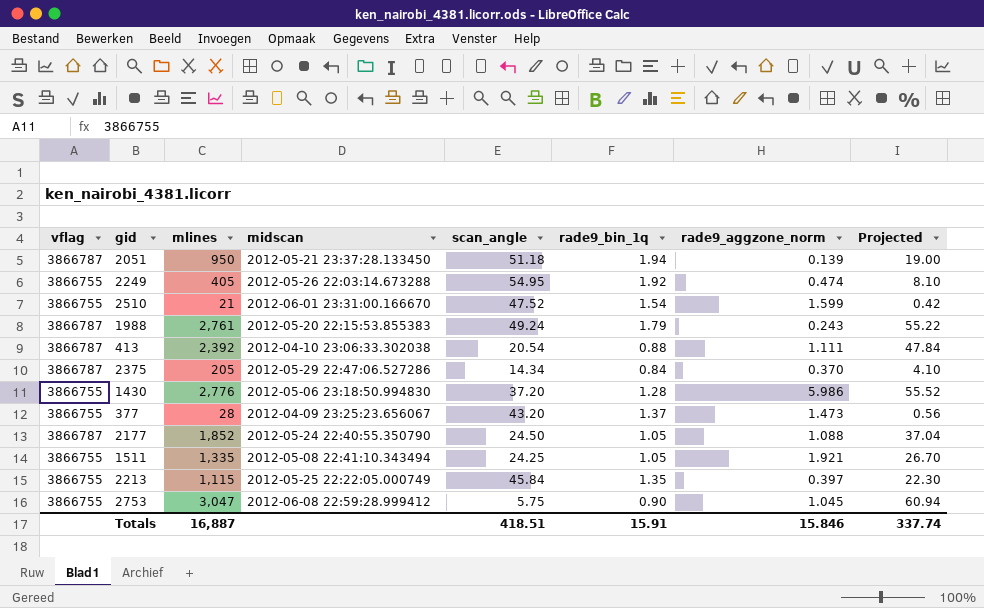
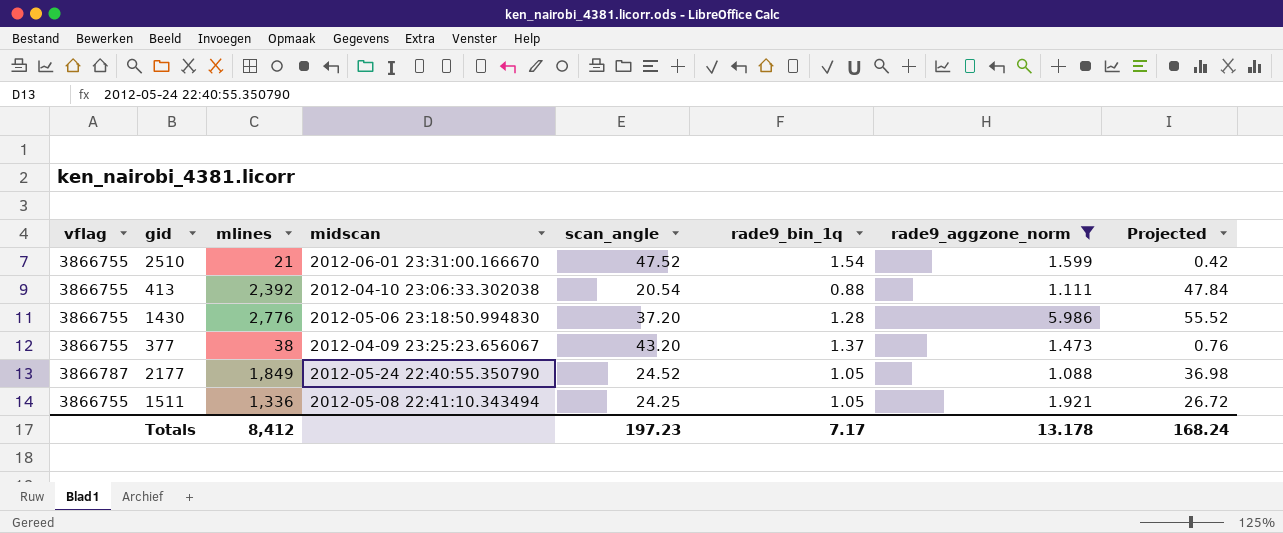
filter: none -> rade9_aggzone_norm >= 1.088
413 | vflag: 3866787 -> 3866755
377 | mlines: 28 -> 38
377 | Projected: 0.56 -> 0.76
2177 | mlines: 1,852 -> 1,849
2177 | scan_angle: 24.50 -> 24.52
2177 | Projected: 37.04 -> 36.98
1511 | mlines: 1,335 -> 1,336
1511 | Projected: 26.70 -> 26.72
Totals | mlines: 16,887 -> 8,412
Totals | scan_angle: 418.51 -> 197.23
Totals | rade9_bin_1q: 15.91 -> 7.17
Totals | rade9_aggzone_norm: 15.846 -> 13.178
Totals | Projected: 337.74 -> 168.24

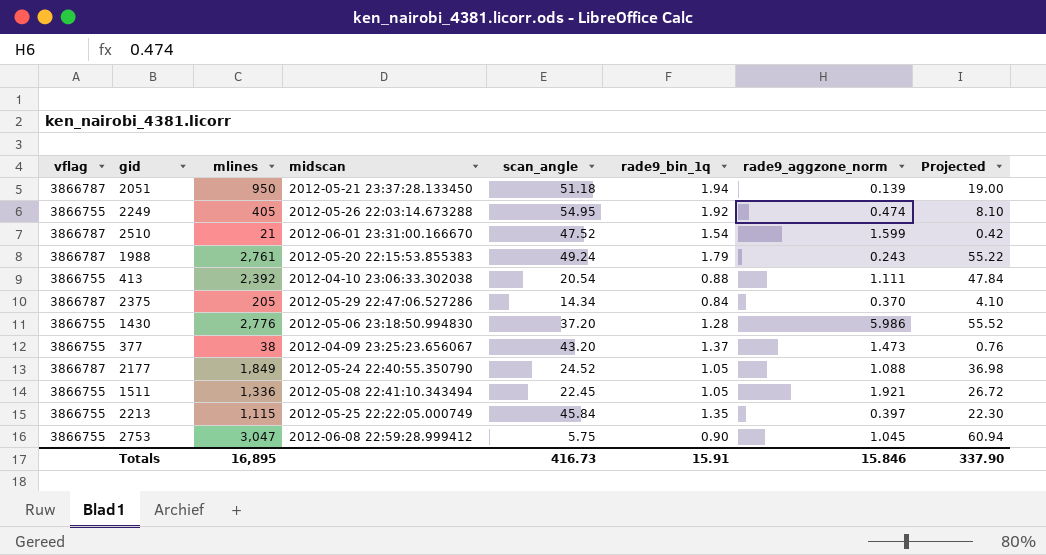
filter: rade9_aggzone_norm >= 1.088 -> none
2510 | vflag: 3866755 -> 3866787
1511 | scan_angle: 24.25 -> 22.45
Totals | mlines: 8,412 -> 16,895
Totals | scan_angle: 197.23 -> 416.73
Totals | rade9_bin_1q: 7.17 -> 15.91
Totals | rade9_aggzone_norm: 13.178 -> 15.846
Totals | Projected: 168.24 -> 337.90

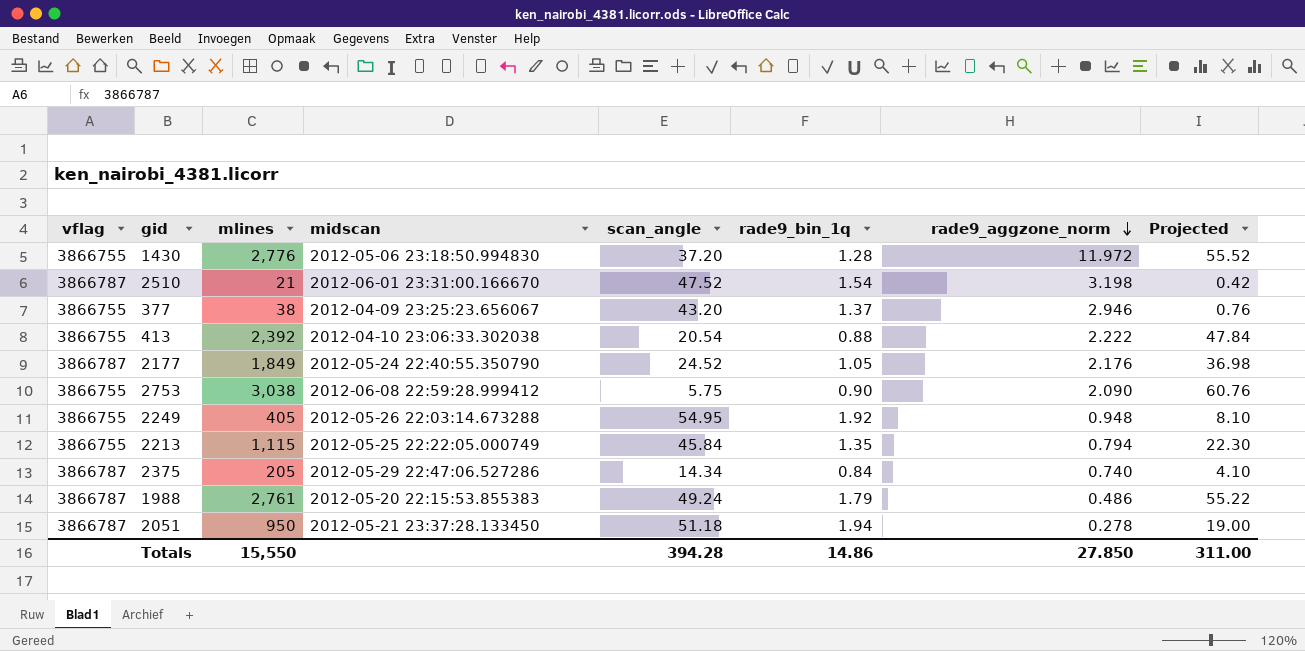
row order: none -> rade9_aggzone_norm descending
row 1511: 3866755 | 1,336 | 2012-05-08 22:41:10.343494 | 22.45 | 1.05 | 1.921 | 26.72 -> none
1430 | rade9_aggzone_norm: 5.986 -> 11.972
2510 | rade9_aggzone_norm: 1.599 -> 3.198
377 | rade9_aggzone_norm: 1.473 -> 2.946
413 | rade9_aggzone_norm: 1.111 -> 2.222
2177 | rade9_aggzone_norm: 1.088 -> 2.176
2753 | mlines: 3,047 -> 3,038
2753 | rade9_aggzone_norm: 1.045 -> 2.090
2753 | Projected: 60.94 -> 60.76
2249 | rade9_aggzone_norm: 0.474 -> 0.948
2213 | rade9_aggzone_norm: 0.397 -> 0.794
2375 | rade9_aggzone_norm: 0.370 -> 0.740
1988 | rade9_aggzone_norm: 0.243 -> 0.486
2051 | rade9_aggzone_norm: 0.139 -> 0.278
Totals | mlines: 16,895 -> 15,550
Totals | scan_angle: 416.73 -> 394.28
Totals | rade9_bin_1q: 15.91 -> 14.86
Totals | rade9_aggzone_norm: 15.846 -> 27.850
Totals | Projected: 337.90 -> 311.00

